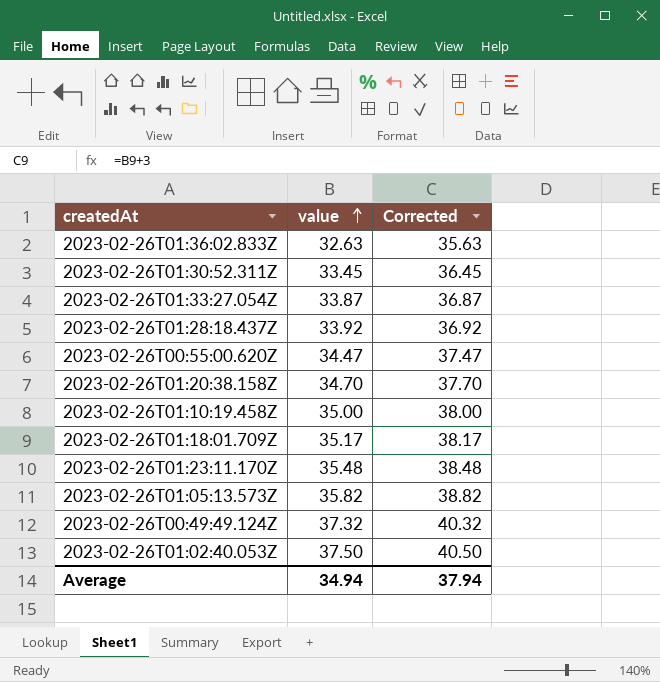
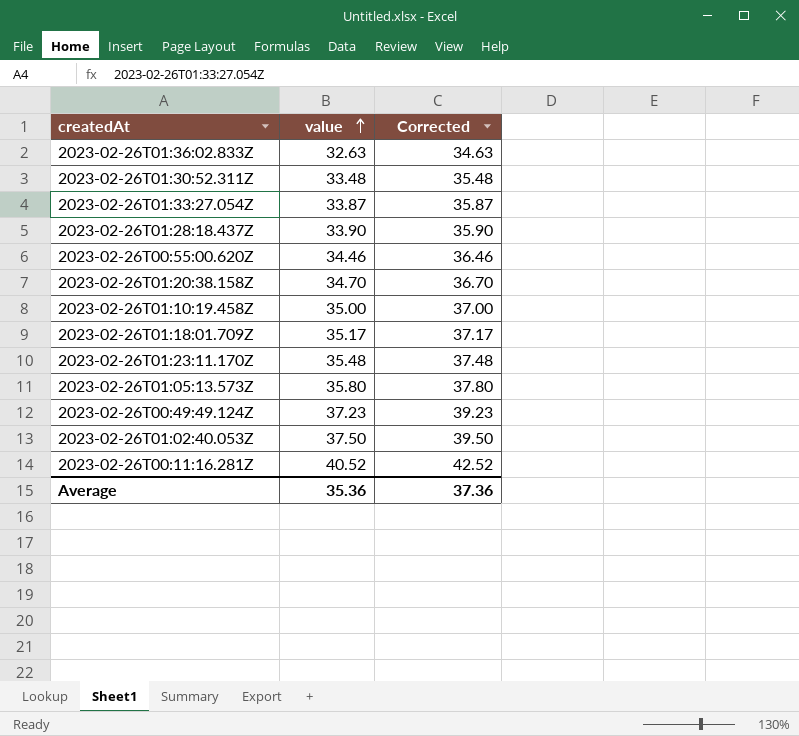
column Corrected | formula: [value] + 3 -> [value] + 2
2023-02-26T01:30:52.311Z | value: 33.45 -> 33.48
2023-02-26T01:28:18.437Z | value: 33.92 -> 33.90
2023-02-26T00:55:00.620Z | value: 34.47 -> 34.46
2023-02-26T01:05:13.573Z | value: 35.82 -> 35.80
2023-02-26T00:49:49.124Z | value: 37.32 -> 37.23
row 2023-02-26T00:11:16.281Z: none -> 40.52 | 42.52
Average | value: 34.94 -> 35.36
Average | Corrected: 37.94 -> 37.36

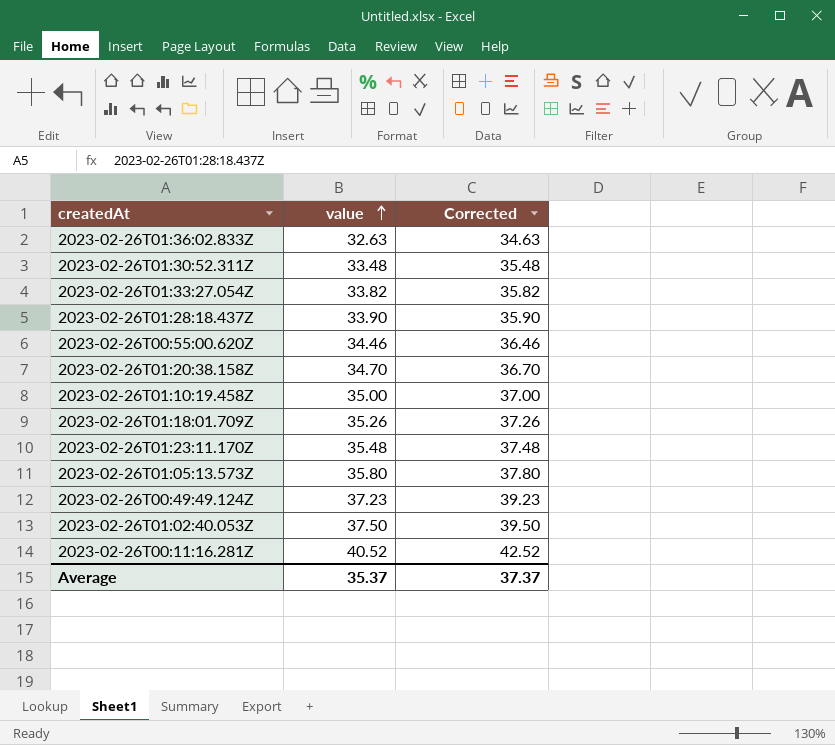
2023-02-26T01:33:27.054Z | value: 33.87 -> 33.82
2023-02-26T01:33:27.054Z | Corrected: 35.87 -> 35.82
2023-02-26T01:18:01.709Z | value: 35.17 -> 35.26
2023-02-26T01:18:01.709Z | Corrected: 37.17 -> 37.26
Average | value: 35.36 -> 35.37
Average | Corrected: 37.36 -> 37.37

